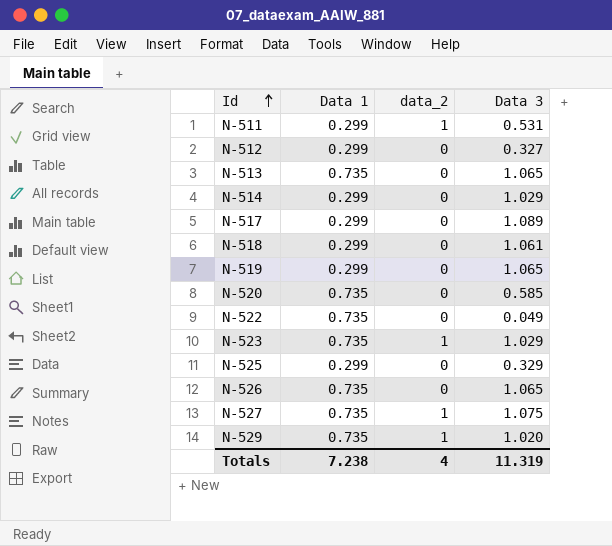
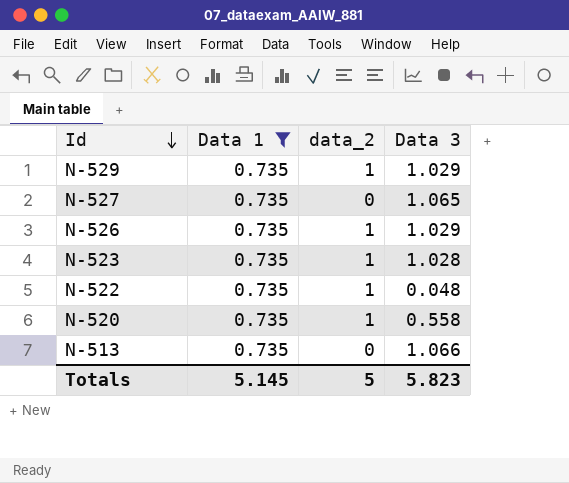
filter: none -> Data 1 = 0.735
row order: Id ascending -> Id descending
N-529 | Data 3: 1.020 -> 1.029
N-527 | data_2: 1 -> 0
N-527 | Data 3: 1.075 -> 1.065
N-526 | data_2: 0 -> 1
N-526 | Data 3: 1.065 -> 1.029
N-523 | Data 3: 1.029 -> 1.028
N-522 | data_2: 0 -> 1
N-522 | Data 3: 0.049 -> 0.048
N-520 | data_2: 0 -> 1
N-520 | Data 3: 0.585 -> 0.558
N-513 | Data 3: 1.065 -> 1.066
Totals | Data 1: 7.238 -> 5.145
Totals | data_2: 4 -> 5
Totals | Data 3: 11.319 -> 5.823

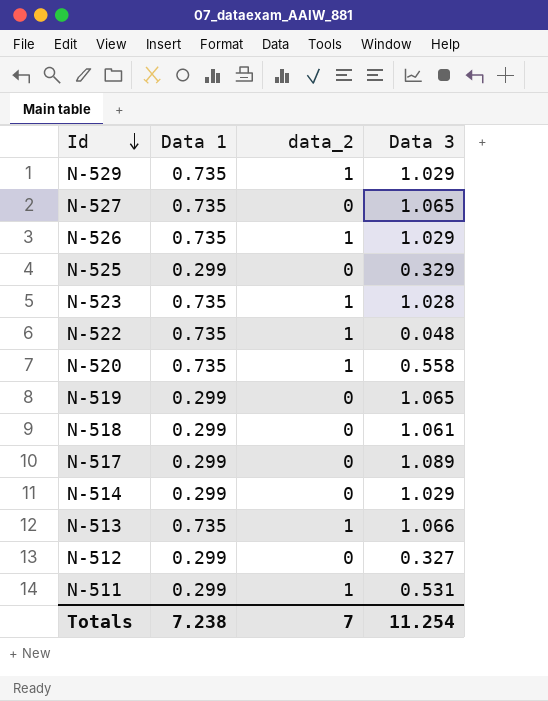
filter: Data 1 = 0.735 -> none
N-513 | data_2: 0 -> 1
Totals | Data 1: 5.145 -> 7.238
Totals | data_2: 5 -> 7
Totals | Data 3: 5.823 -> 11.254

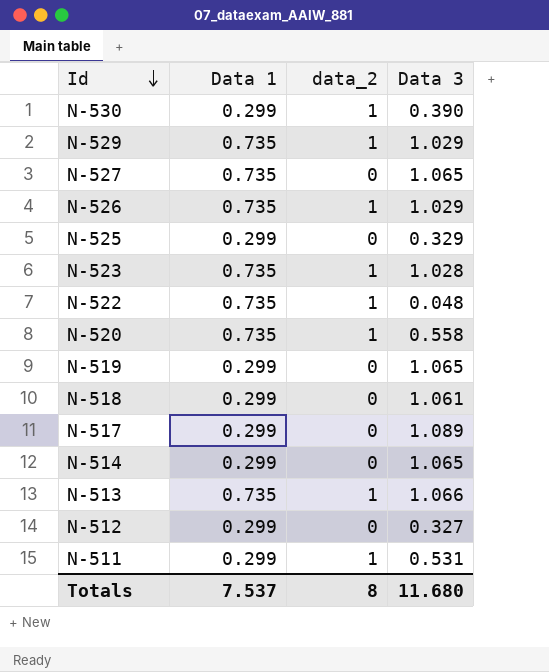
row N-530: none -> 0.299 | 1 | 0.390
N-514 | Data 3: 1.029 -> 1.065
Totals | Data 1: 7.238 -> 7.537
Totals | data_2: 7 -> 8
Totals | Data 3: 11.254 -> 11.680

